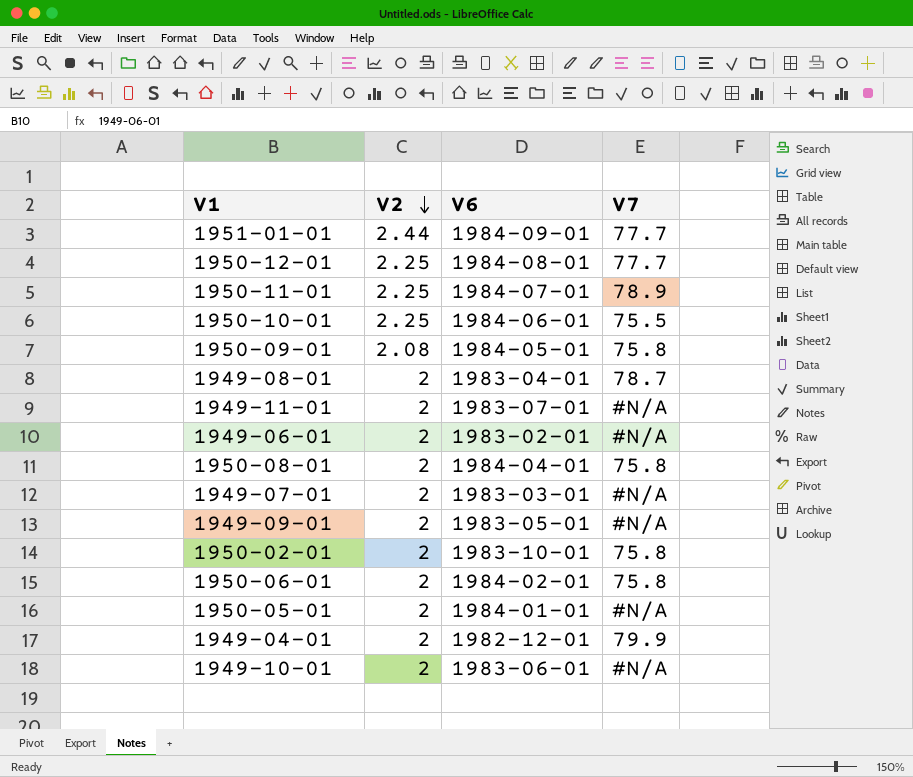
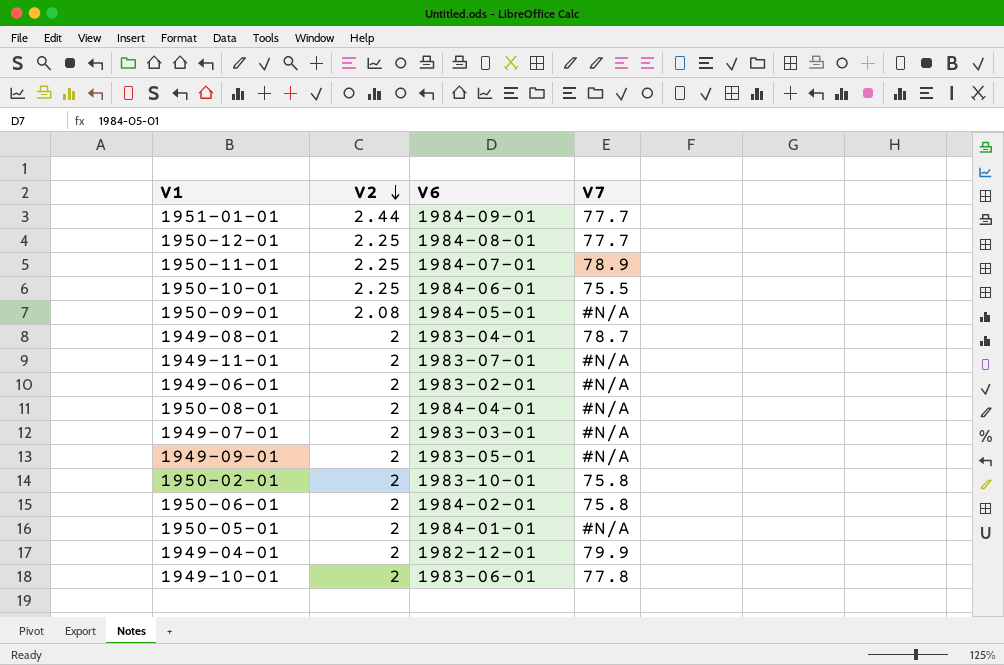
1950-09-01 | V7: 75.8 -> #N/A
1950-08-01 | V7: 75.8 -> #N/A
1949-10-01 | V7: #N/A -> 77.8

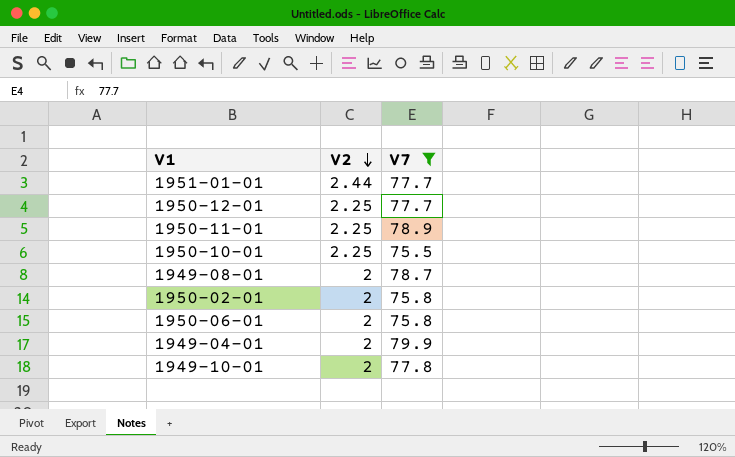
filter: none -> V7 != #N/A
column V6 | position: 3 -> none

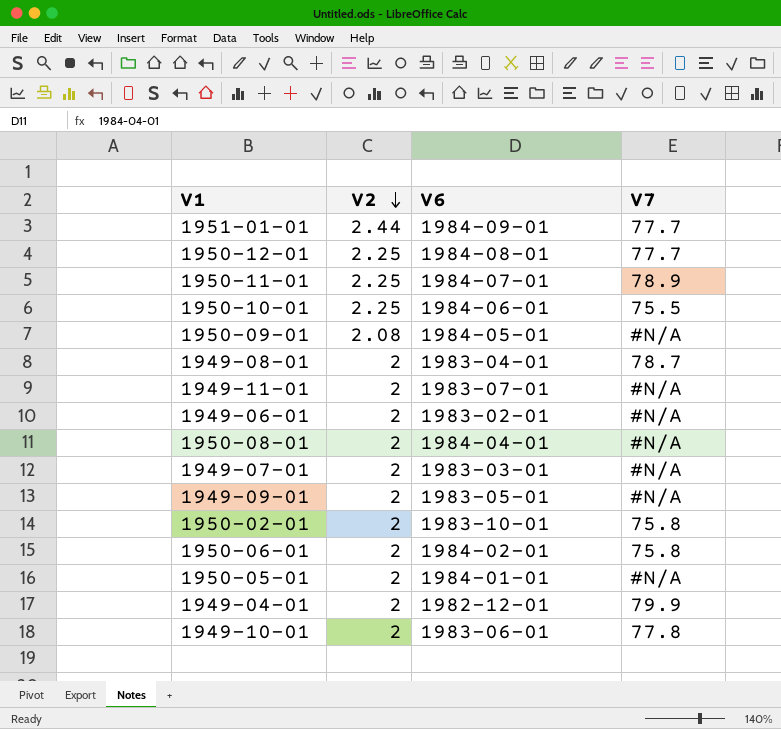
filter: V7 != #N/A -> none
column V6 | position: none -> 3

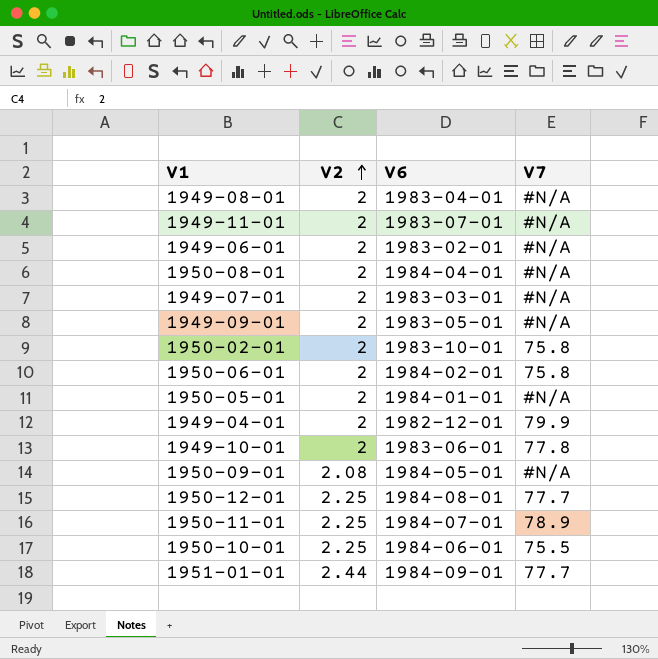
row order: V2 descending -> V2 ascending
1949-08-01 | V7: 78.7 -> #N/A

